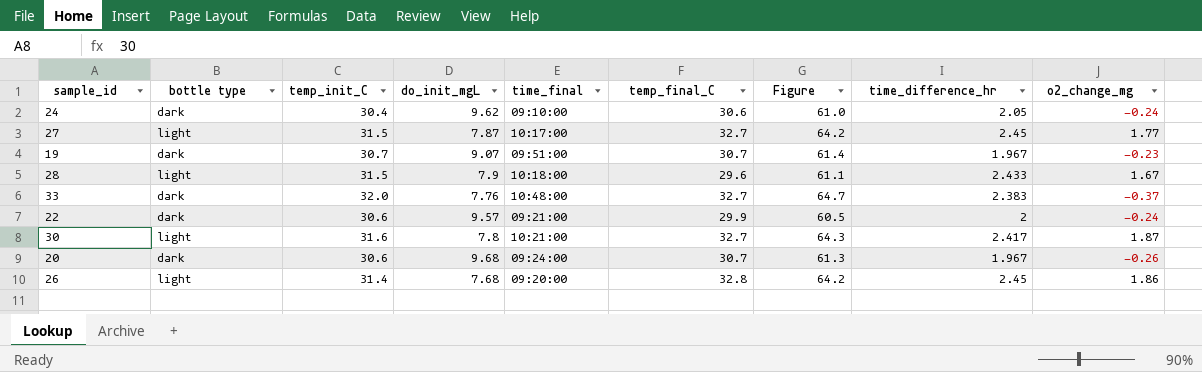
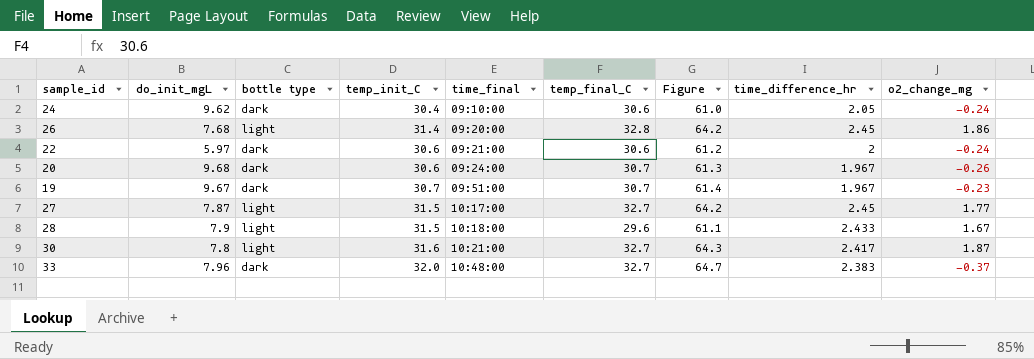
row order: none -> time_final ascending
column do_init_mgL | position: 4 -> 2
22 | do_init_mgL: 9.57 -> 5.97
22 | temp_final_C: 29.9 -> 30.6
22 | Figure: 60.5 -> 61.2
19 | do_init_mgL: 9.07 -> 9.67
33 | do_init_mgL: 7.76 -> 7.96

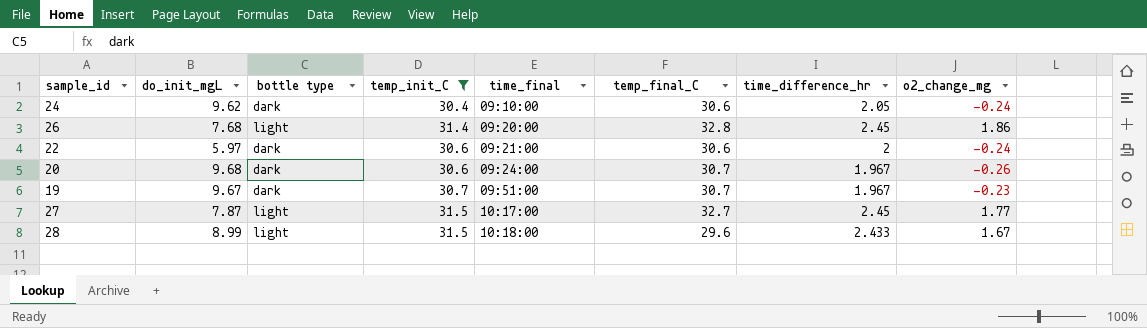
filter: none -> temp_init_C <= 31.5
column Figure | formula: [temp_init_C] + [temp_final_C] -> none
28 | do_init_mgL: 7.9 -> 8.99

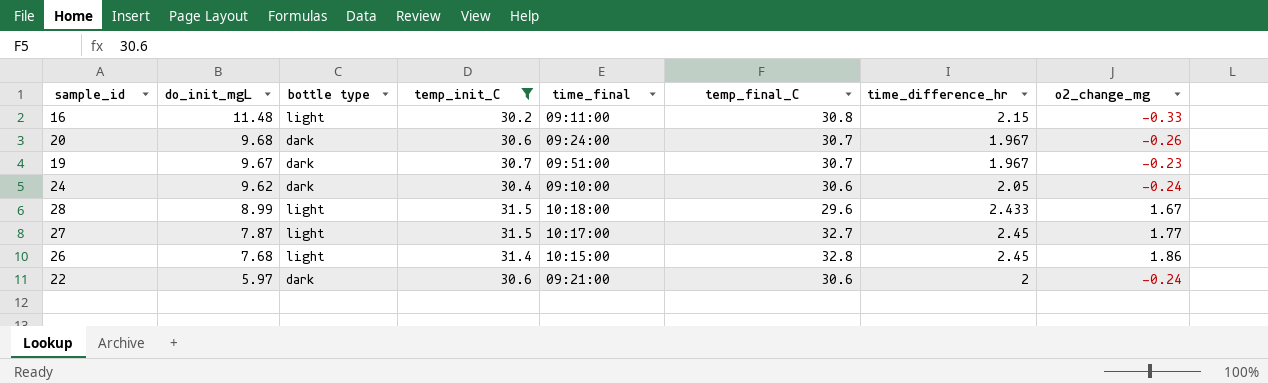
row order: time_final ascending -> do_init_mgL descending
row 16: none -> 11.48 | light | 30.2 | 09:11:00 | 30.8 | 2.15 | -0.33
26 | time_final: 09:20:00 -> 10:15:00

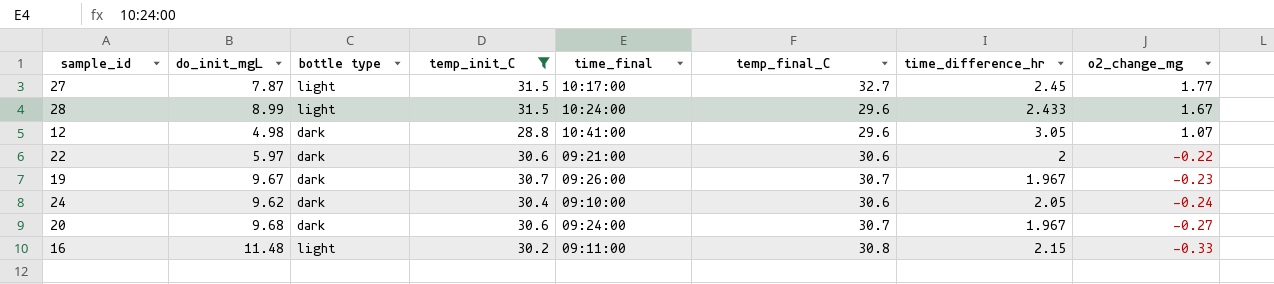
row order: do_init_mgL descending -> o2_change_mg descending
row 26: 7.68 | light | 31.4 | 10:15:00 | 32.8 | 2.45 | 1.86 -> none
28 | time_final: 10:18:00 -> 10:24:00
row 12: none -> 4.98 | dark | 28.8 | 10:41:00 | 29.6 | 3.05 | 1.07
22 | o2_change_mg: -0.24 -> -0.22
19 | time_final: 09:51:00 -> 09:26:00
20 | o2_change_mg: -0.26 -> -0.27

